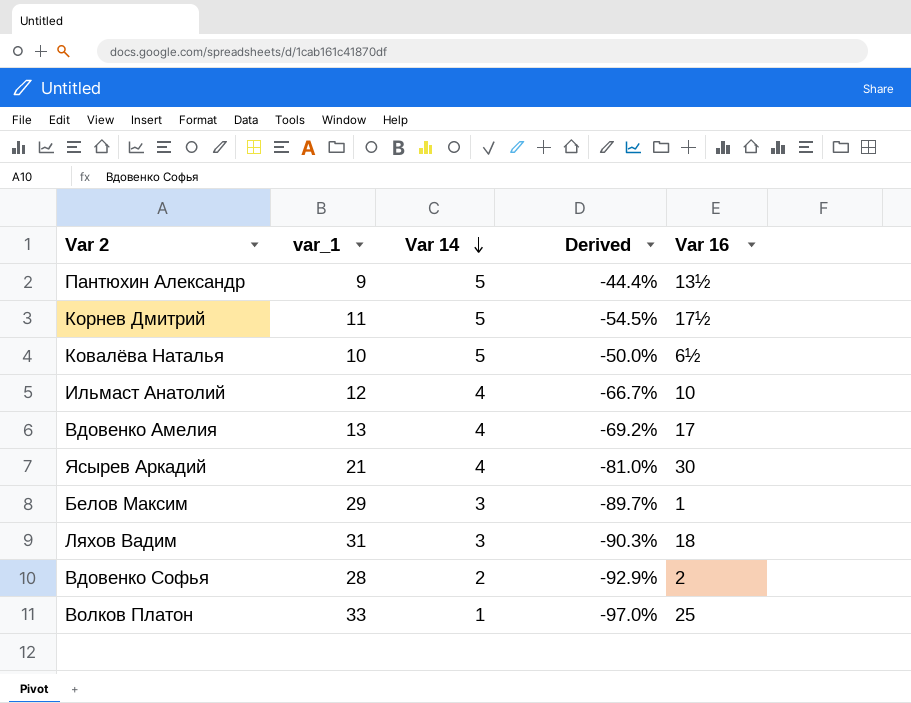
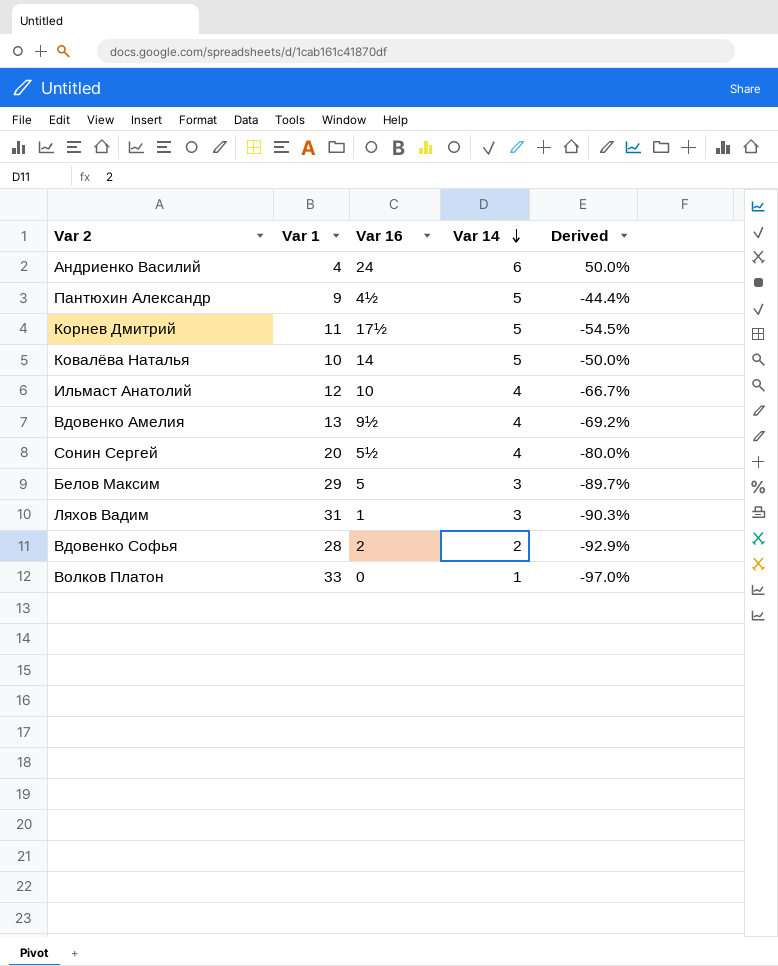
column name: var_1 -> Var 1
column Var 16 | position: 5 -> 3
row Ясырев Аркадий: 21 | 4 | -81.0% | 30 -> none
row Андриенко Василий: none -> 4 | 24 | 6 | 50.0%
Пантюхин Александр | Var 16: 13½ -> 4½
Ковалёва Наталья | Var 16: 6½ -> 14
Вдовенко Амелия | Var 16: 17 -> 9½
row Сонин Сергей: none -> 20 | 5½ | 4 | -80.0%
Белов Максим | Var 16: 1 -> 5
Ляхов Вадим | Var 16: 18 -> 1
Волков Платон | Var 16: 25 -> 0

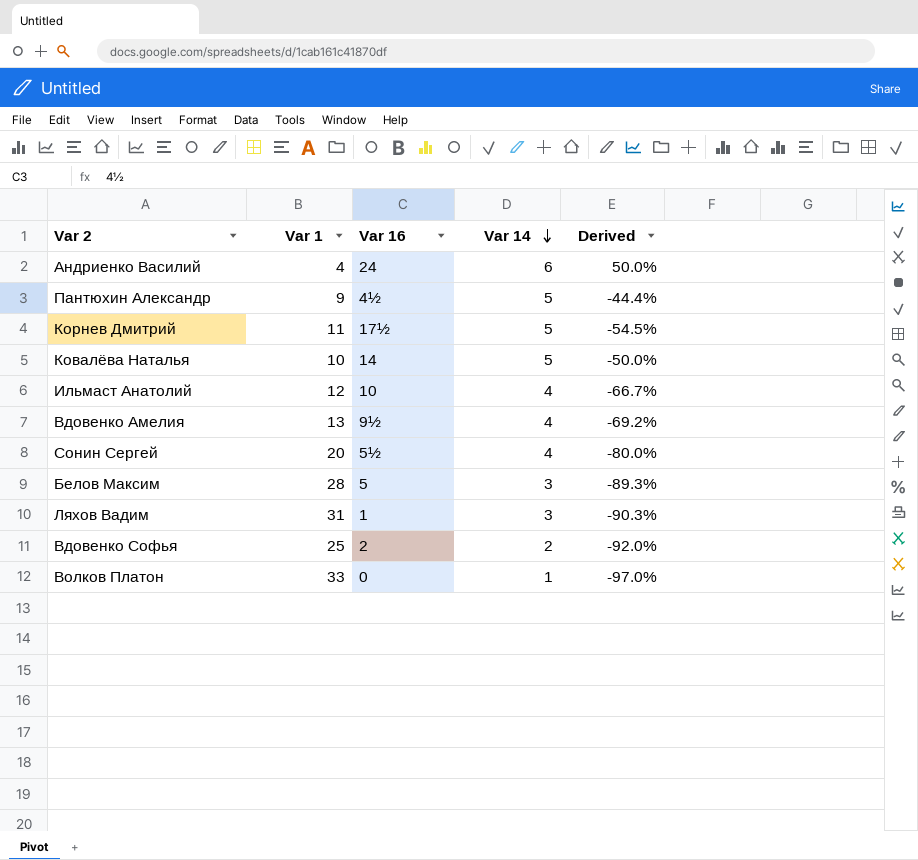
Белов Максим | Var 1: 29 -> 28
Белов Максим | Derived: -89.7% -> -89.3%
Вдовенко Софья | Var 1: 28 -> 25
Вдовенко Софья | Derived: -92.9% -> -92.0%

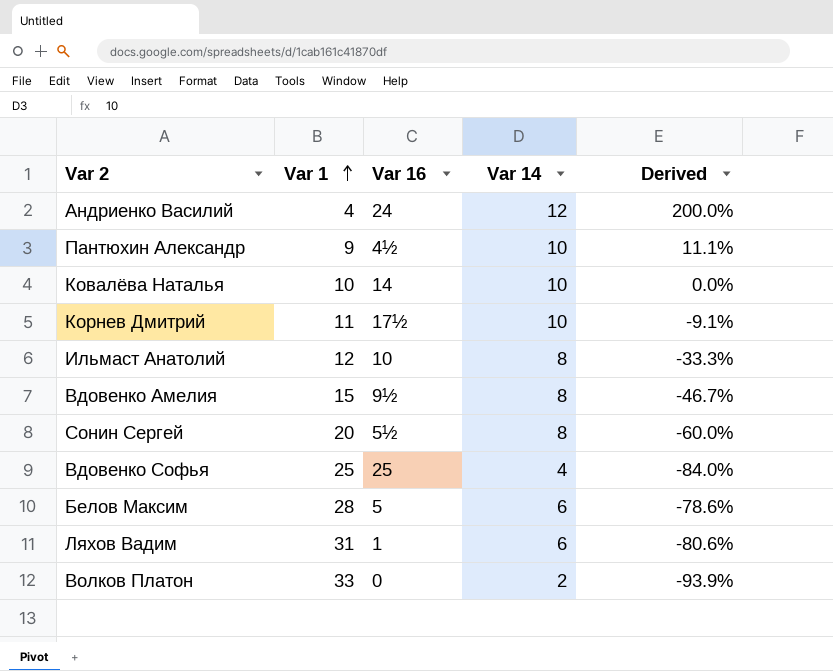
row order: Var 14 descending -> Var 1 ascending
Андриенко Василий | Var 14: 6 -> 12
Андриенко Василий | Derived: 50.0% -> 200.0%
Пантюхин Александр | Var 14: 5 -> 10
Пантюхин Александр | Derived: -44.4% -> 11.1%
Ковалёва Наталья | Var 14: 5 -> 10
Ковалёва Наталья | Derived: -50.0% -> 0.0%
Корнев Дмитрий | Var 14: 5 -> 10
Корнев Дмитрий | Derived: -54.5% -> -9.1%
Ильмаст Анатолий | Var 14: 4 -> 8
Ильмаст Анатолий | Derived: -66.7% -> -33.3%
Вдовенко Амелия | Var 1: 13 -> 15
Вдовенко Амелия | Var 14: 4 -> 8
Вдовенко Амелия | Derived: -69.2% -> -46.7%
Сонин Сергей | Var 14: 4 -> 8
Сонин Сергей | Derived: -80.0% -> -60.0%
Вдовенко Софья | Var 16: 2 -> 25
Вдовенко Софья | Var 14: 2 -> 4
Вдовенко Софья | Derived: -92.0% -> -84.0%
Белов Максим | Var 14: 3 -> 6
Белов Максим | Derived: -89.3% -> -78.6%
Ляхов Вадим | Var 14: 3 -> 6
Ляхов Вадим | Derived: -90.3% -> -80.6%
Волков Платон | Var 14: 1 -> 2
Волков Платон | Derived: -97.0% -> -93.9%

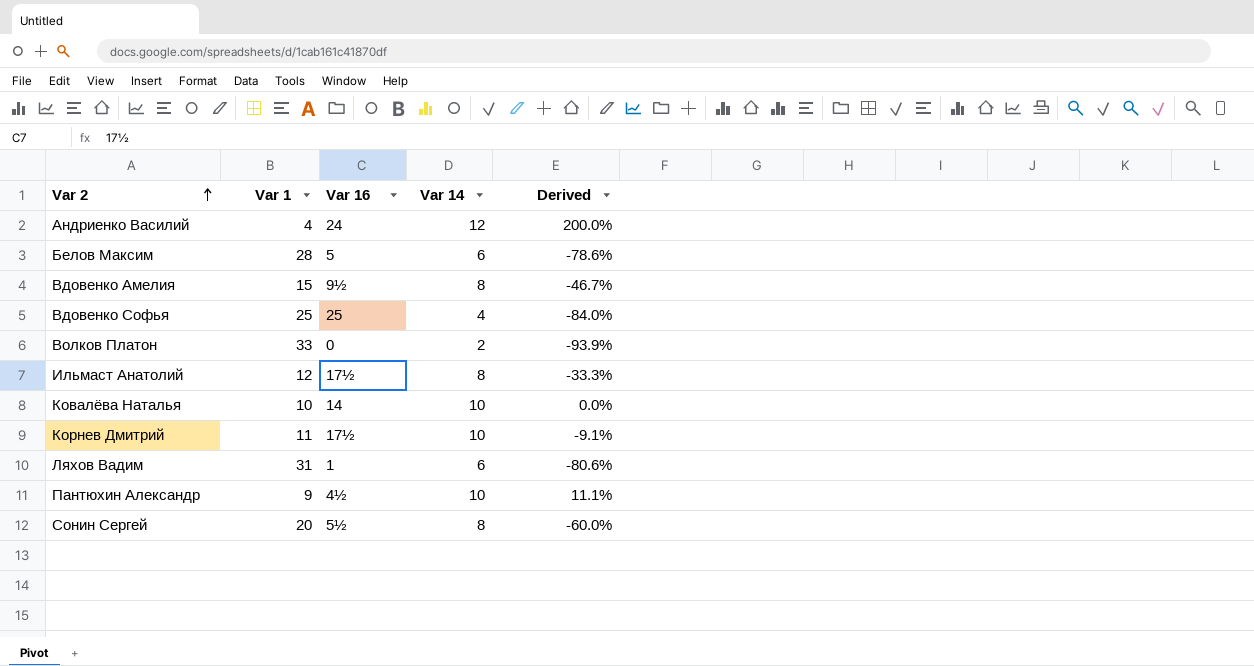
row order: Var 1 ascending -> Var 2 ascending
Ильмаст Анатолий | Var 16: 10 -> 17½

